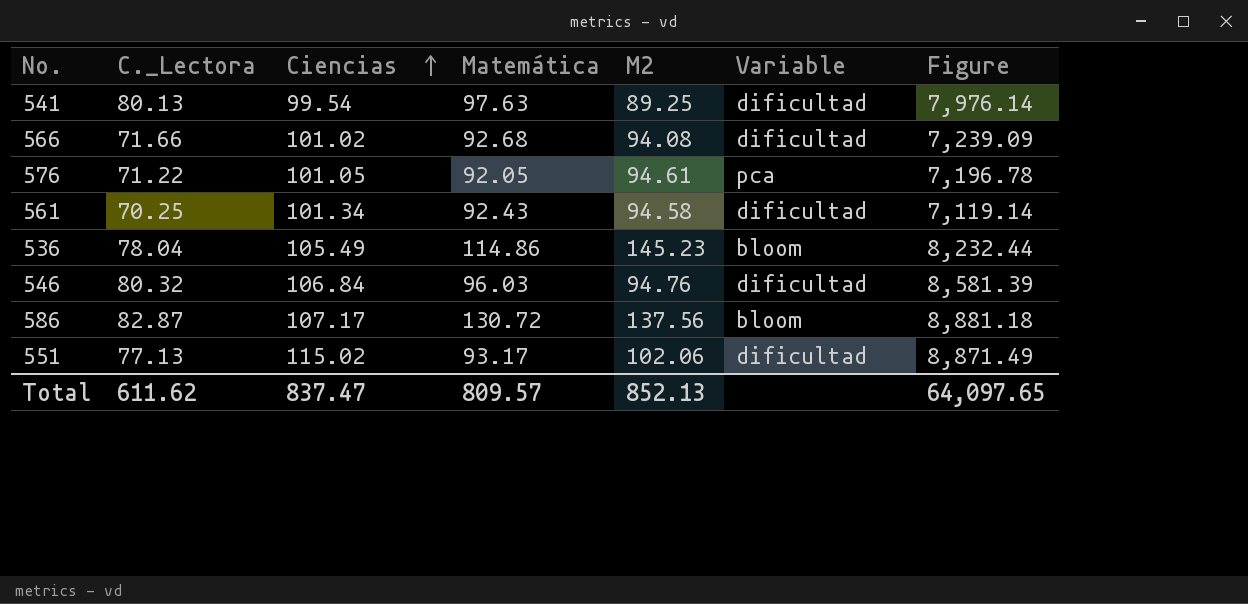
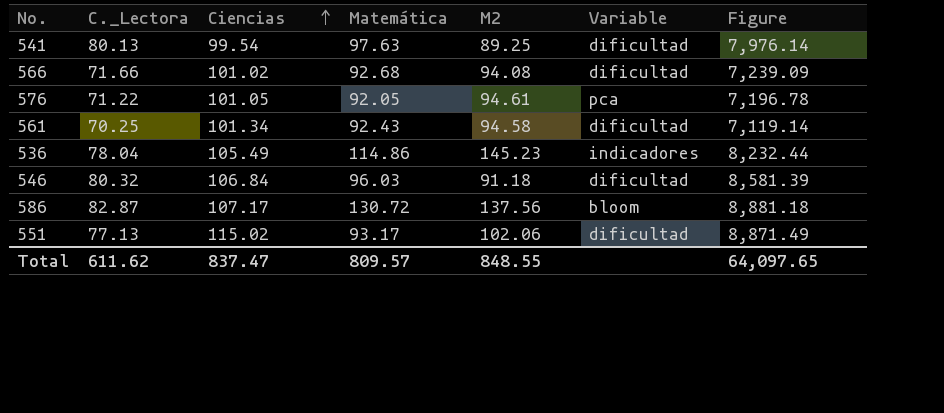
536 | Variable: bloom -> indicadores
546 | M2: 94.76 -> 91.18
Total | M2: 852.13 -> 848.55

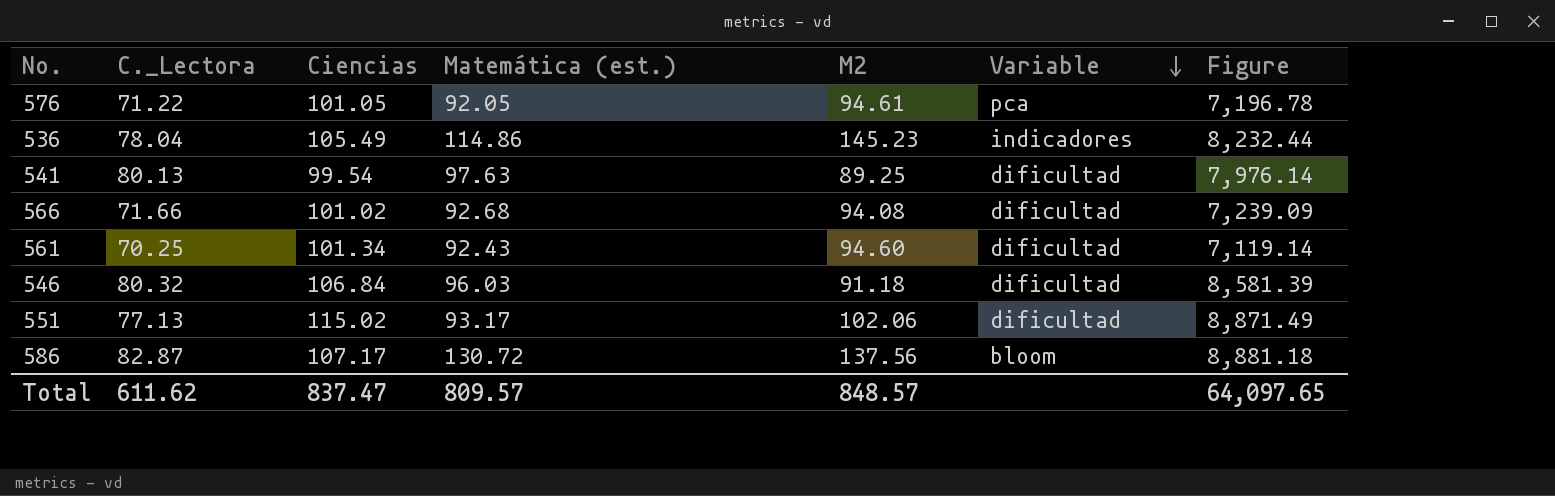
row order: Ciencias ascending -> Variable descending
column name: Matemática -> Matemática (est.)
561 | M2: 94.58 -> 94.60
Total | M2: 848.55 -> 848.57

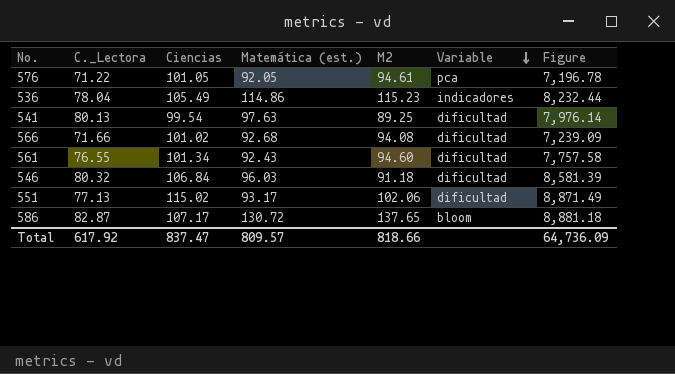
536 | M2: 145.23 -> 115.23
561 | C._Lectora: 70.25 -> 76.55
561 | Figure: 7,119.14 -> 7,757.58
586 | M2: 137.56 -> 137.65
Total | C._Lectora: 611.62 -> 617.92
Total | M2: 848.57 -> 818.66
Total | Figure: 64,097.65 -> 64,736.09

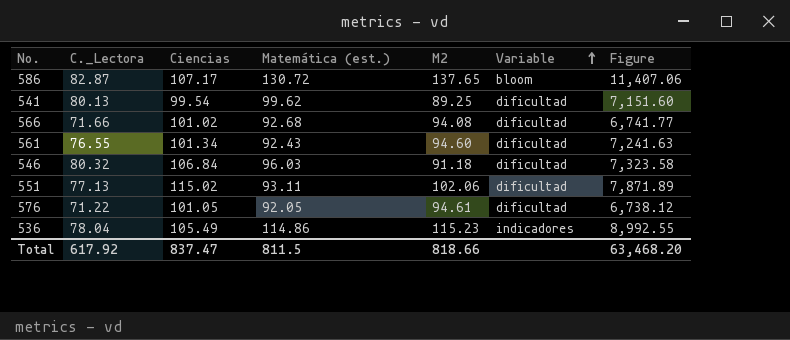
row order: Variable descending -> Variable ascending
column Figure | formula: [C._Lectora] * [Ciencias] -> [C._Lectora] * [M2]
541 | Matemática (est.): 97.63 -> 99.62
551 | Matemática (est.): 93.17 -> 93.11
576 | Variable: pca -> dificultad
Total | Matemática (est.): 809.57 -> 811.5
Total | Figure: 64,736.09 -> 63,468.20

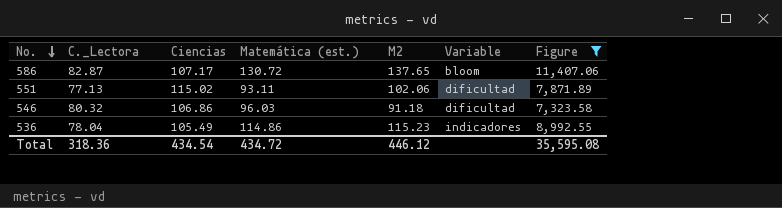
filter: none -> Figure >= 7,323.58
row order: Variable ascending -> No. descending
546 | Ciencias: 106.84 -> 106.86
Total | C._Lectora: 617.92 -> 318.36
Total | Ciencias: 837.47 -> 434.54
Total | Matemática (est.): 811.5 -> 434.72
Total | M2: 818.66 -> 446.12
Total | Figure: 63,468.20 -> 35,595.08

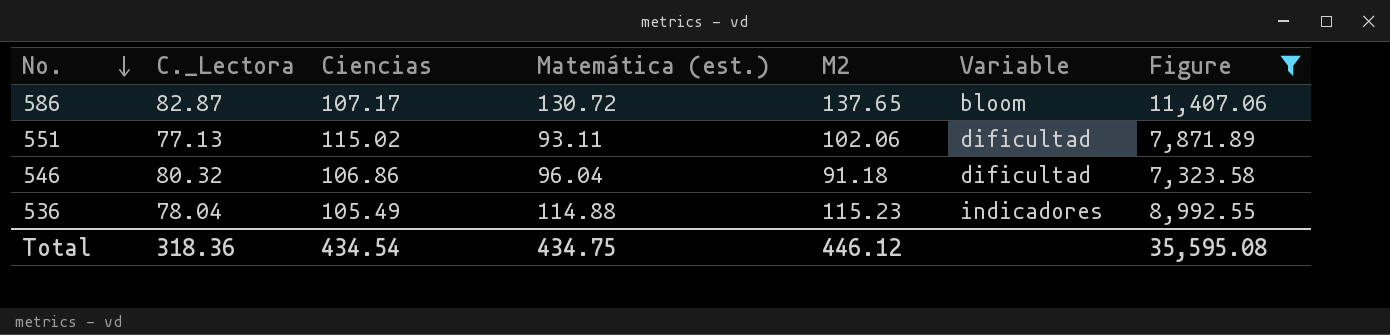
546 | Matemática (est.): 96.03 -> 96.04
536 | Matemática (est.): 114.86 -> 114.88
Total | Matemática (est.): 434.72 -> 434.75

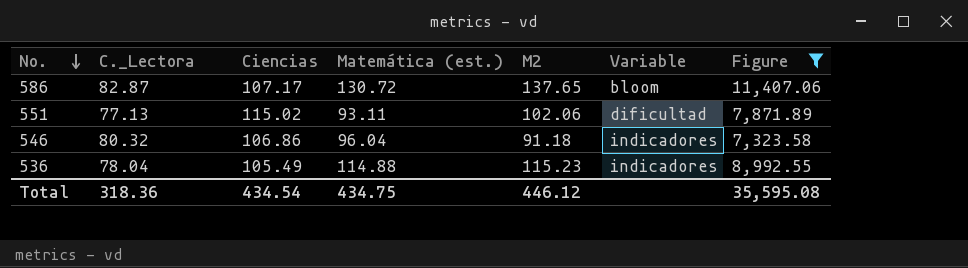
546 | Variable: dificultad -> indicadores

